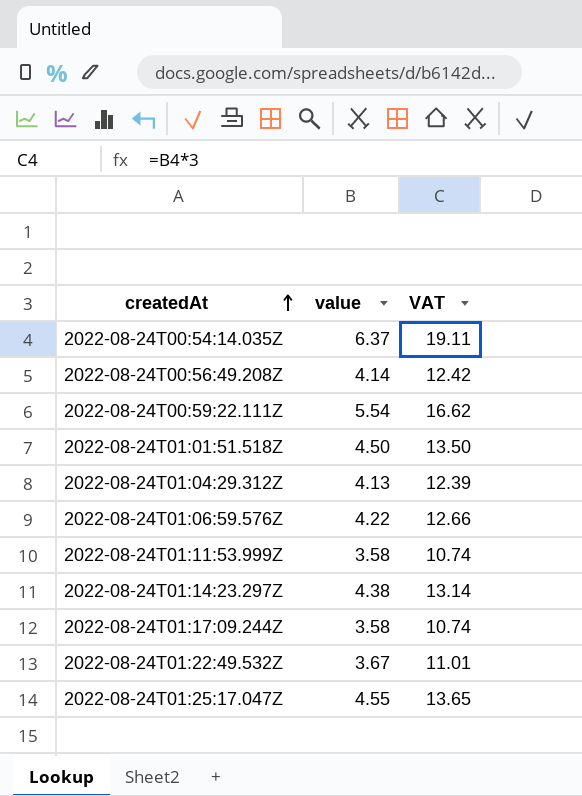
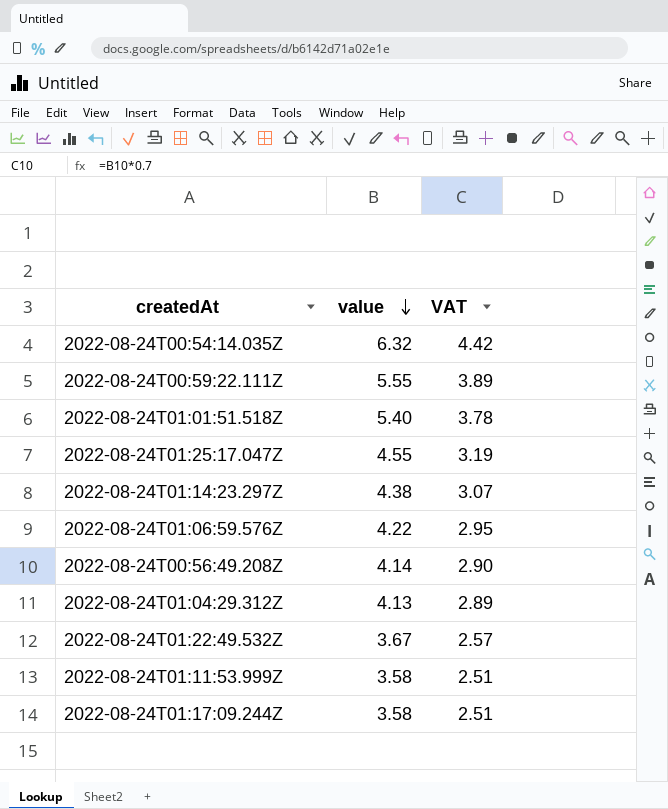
row order: createdAt ascending -> value descending
column VAT | formula: [value] * 3 -> [value] * 0.7
2022-08-24T00:54:14.035Z | value: 6.37 -> 6.32
2022-08-24T00:59:22.111Z | value: 5.54 -> 5.55
2022-08-24T01:01:51.518Z | value: 4.50 -> 5.40

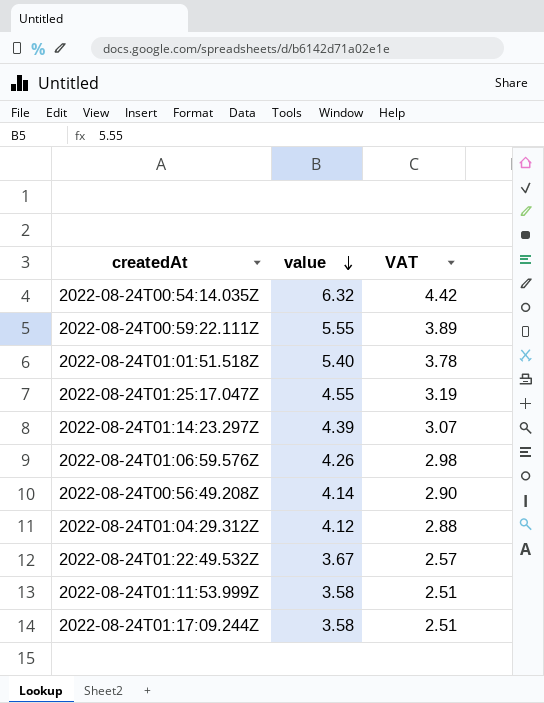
2022-08-24T01:14:23.297Z | value: 4.38 -> 4.39
2022-08-24T01:06:59.576Z | value: 4.22 -> 4.26
2022-08-24T01:06:59.576Z | VAT: 2.95 -> 2.98
2022-08-24T01:04:29.312Z | value: 4.13 -> 4.12
2022-08-24T01:04:29.312Z | VAT: 2.89 -> 2.88

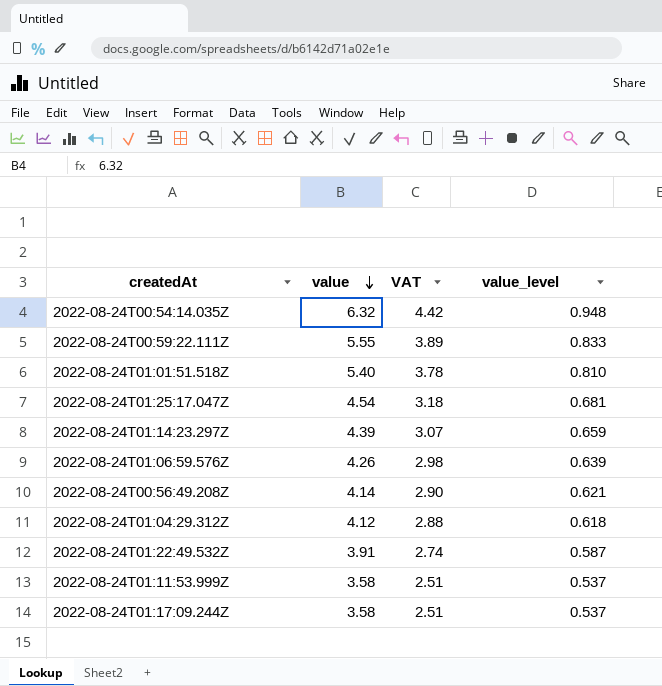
column value_level | formula: none -> [value] * 0.15
2022-08-24T01:25:17.047Z | value: 4.55 -> 4.54
2022-08-24T01:25:17.047Z | VAT: 3.19 -> 3.18
2022-08-24T01:22:49.532Z | value: 3.67 -> 3.91
2022-08-24T01:22:49.532Z | VAT: 2.57 -> 2.74

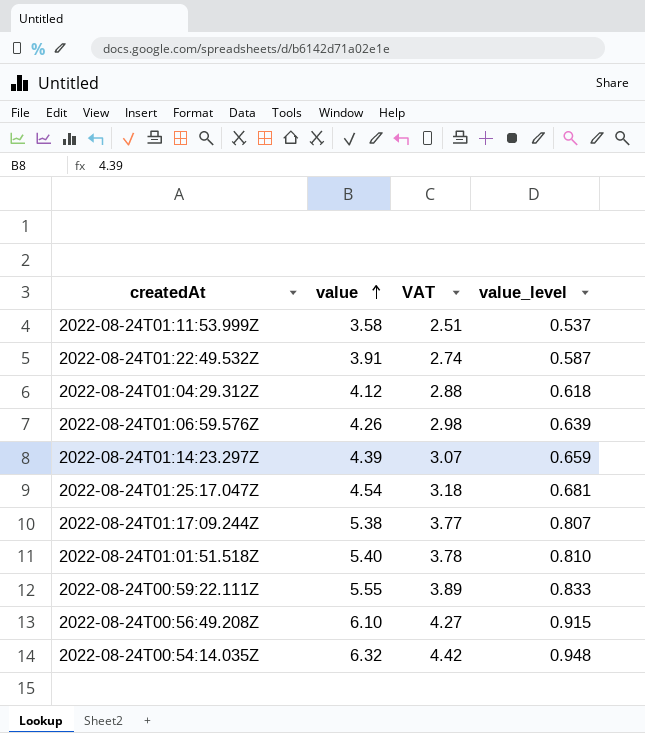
row order: value descending -> value ascending
2022-08-24T01:17:09.244Z | value: 3.58 -> 5.38
2022-08-24T01:17:09.244Z | VAT: 2.51 -> 3.77
2022-08-24T01:17:09.244Z | value_level: 0.537 -> 0.807
2022-08-24T00:56:49.208Z | value: 4.14 -> 6.10
2022-08-24T00:56:49.208Z | VAT: 2.90 -> 4.27
2022-08-24T00:56:49.208Z | value_level: 0.621 -> 0.915

